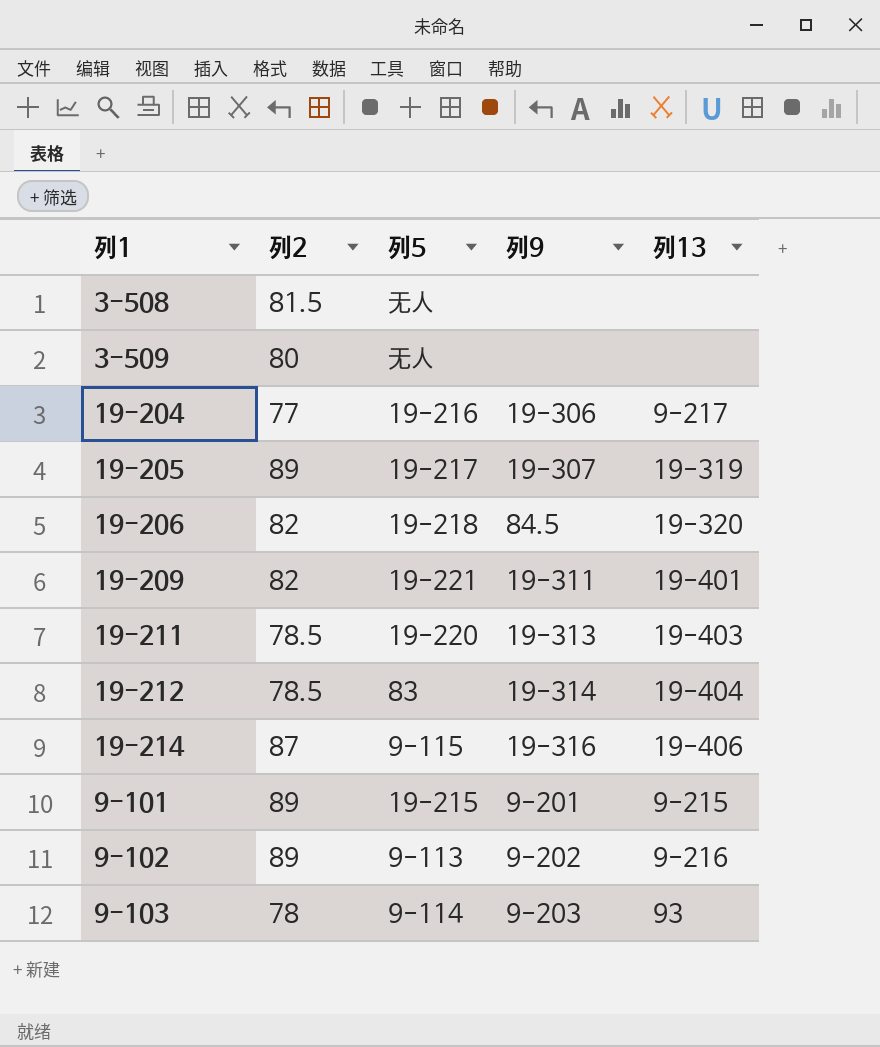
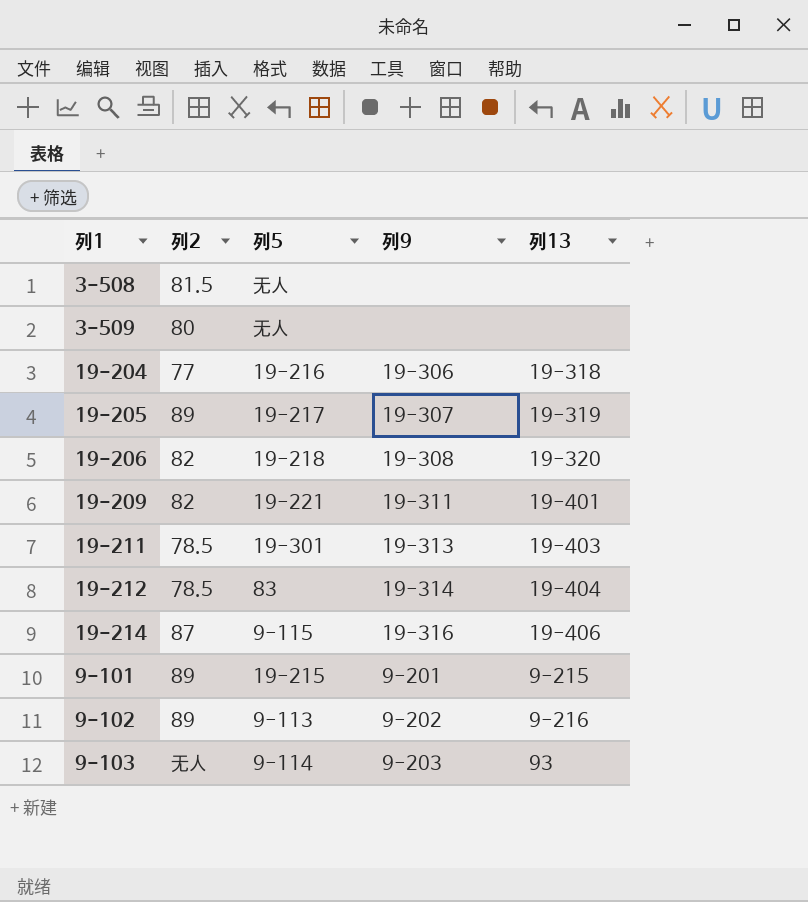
19-204 | 列13: 9-217 -> 19-318
19-206 | 列9: 84.5 -> 19-308
19-211 | 列5: 19-220 -> 19-301
9-103 | 列2: 78 -> 无人

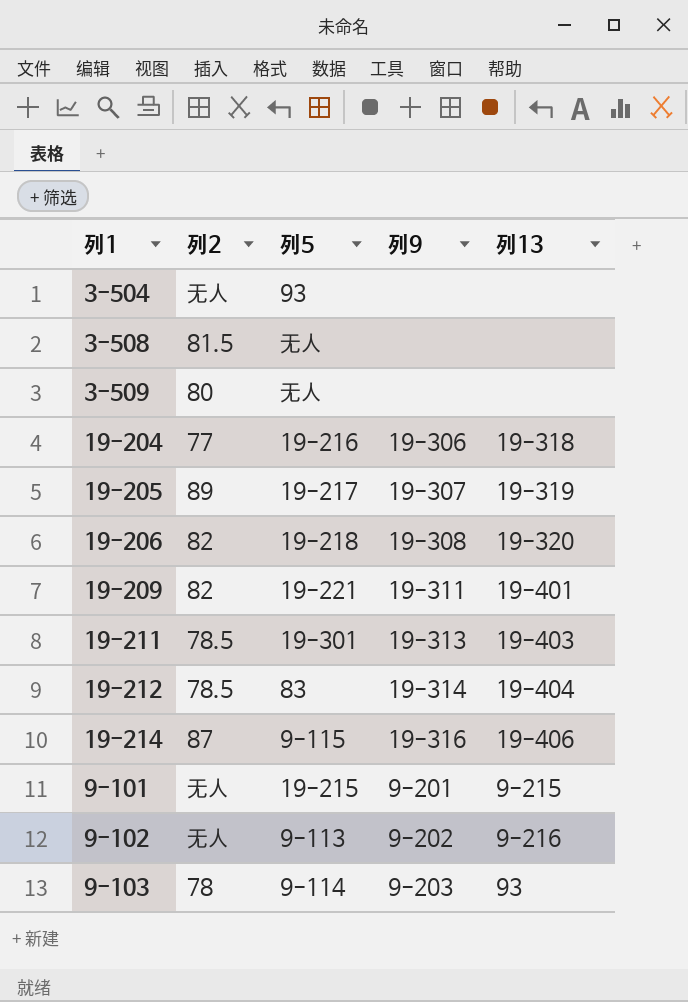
row 3-504: none -> 无人 | 93 | none | none
9-101 | 列2: 89 -> 无人
9-102 | 列2: 89 -> 无人
9-103 | 列2: 无人 -> 78

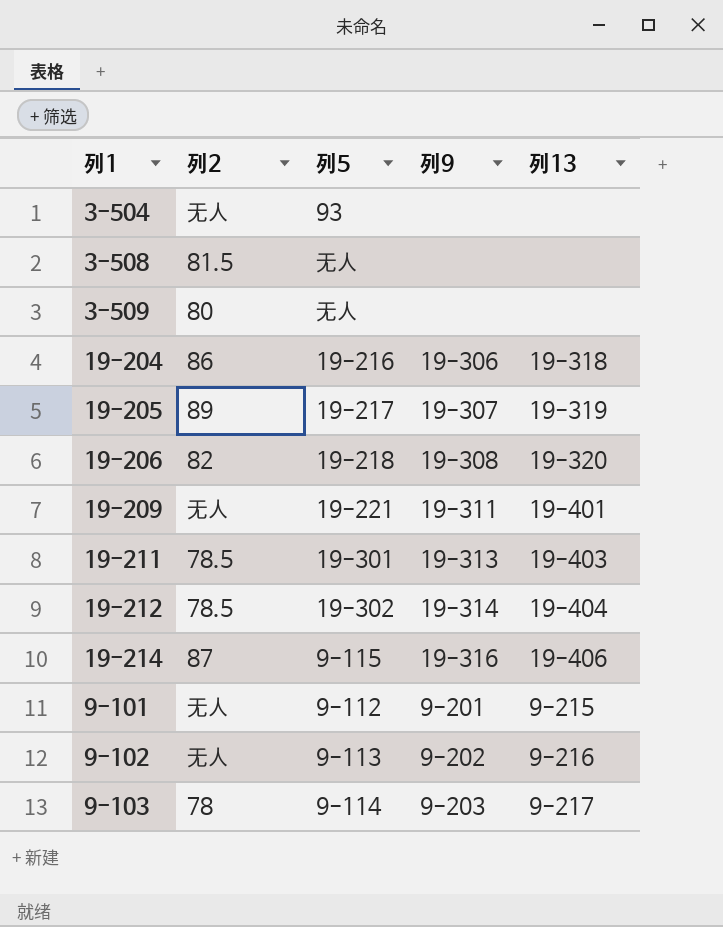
19-204 | 列2: 77 -> 86
19-209 | 列2: 82 -> 无人
19-212 | 列5: 83 -> 19-302
9-101 | 列5: 19-215 -> 9-112
9-103 | 列13: 93 -> 9-217

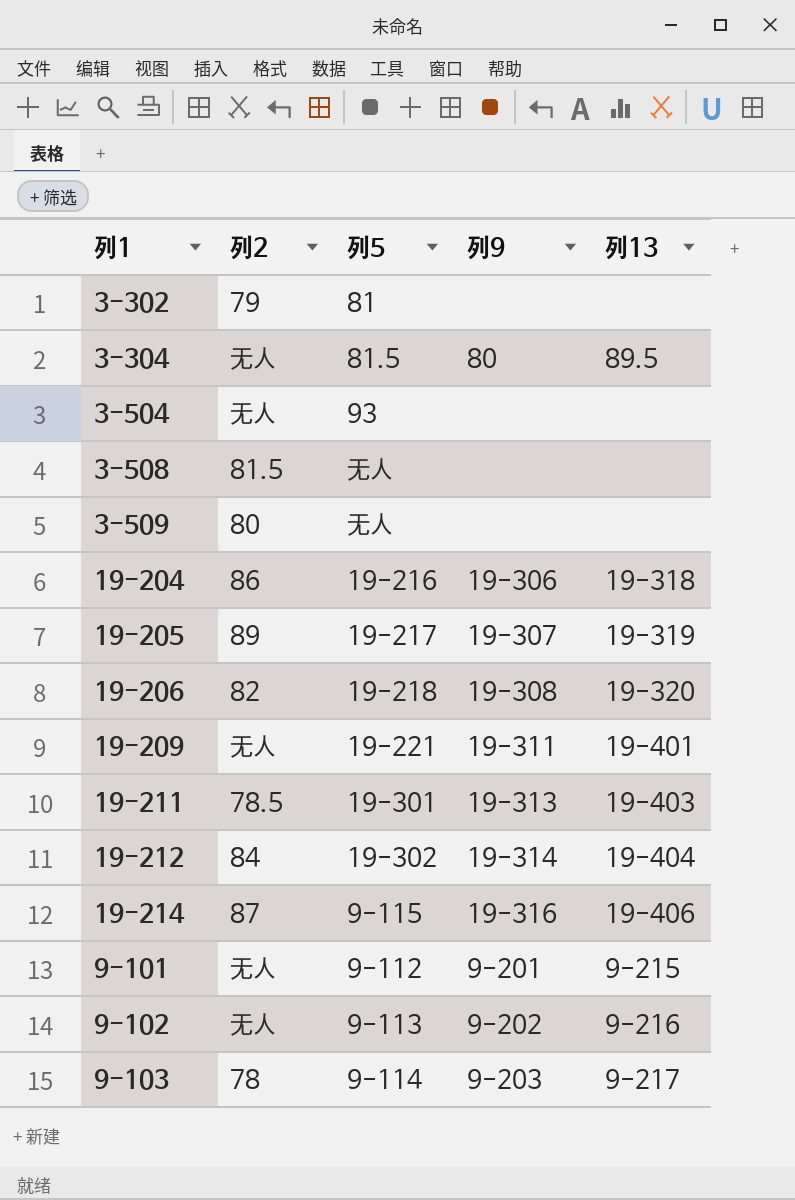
row 3-302: none -> 79 | 81 | none | none
row 3-304: none -> 无人 | 81.5 | 80 | 89.5
19-212 | 列2: 78.5 -> 84

